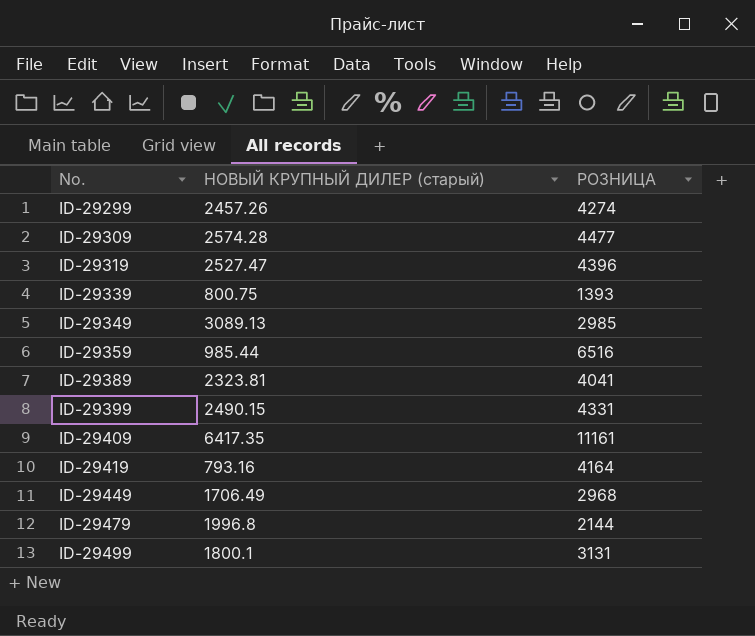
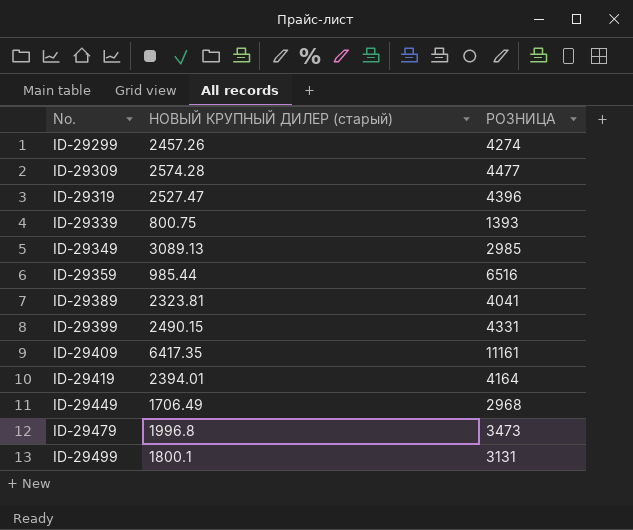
ID-29419 | НОВЫЙ КРУПНЫЙ ДИЛЕР (старый): 793.16 -> 2394.01
ID-29479 | РОЗНИЦА: 2144 -> 3473

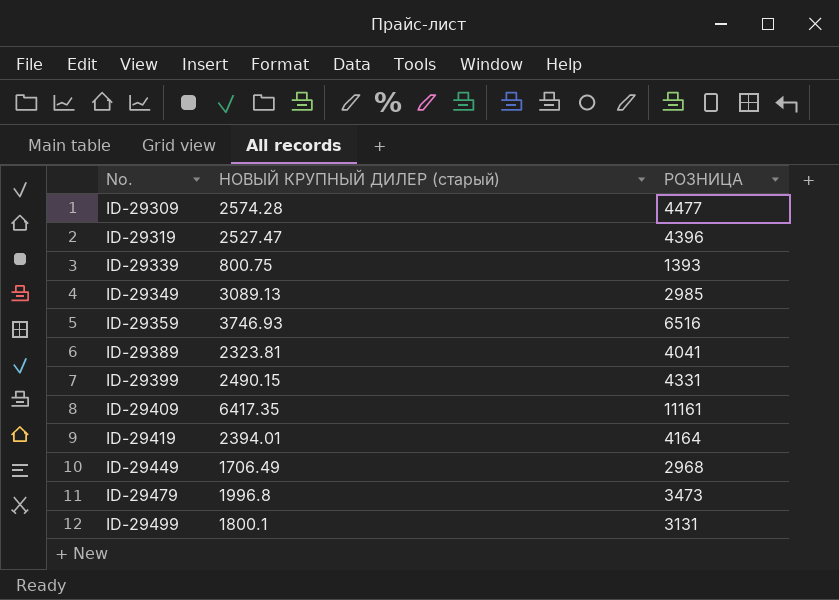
row ID-29299: 2457.26 | 4274 -> none
ID-29359 | НОВЫЙ КРУПНЫЙ ДИЛЕР (старый): 985.44 -> 3746.93

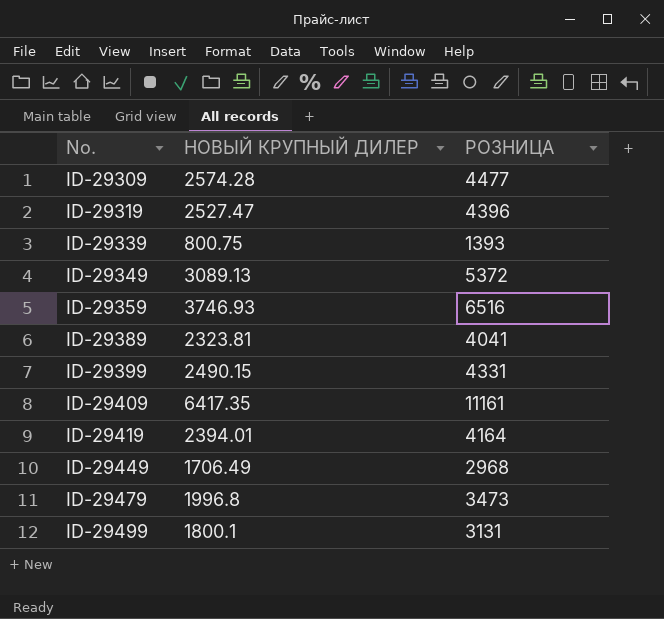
column name: НОВЫЙ КРУПНЫЙ ДИЛЕР (старый) -> НОВЫЙ КРУПНЫЙ ДИЛЕР
ID-29349 | РОЗНИЦА: 2985 -> 5372

